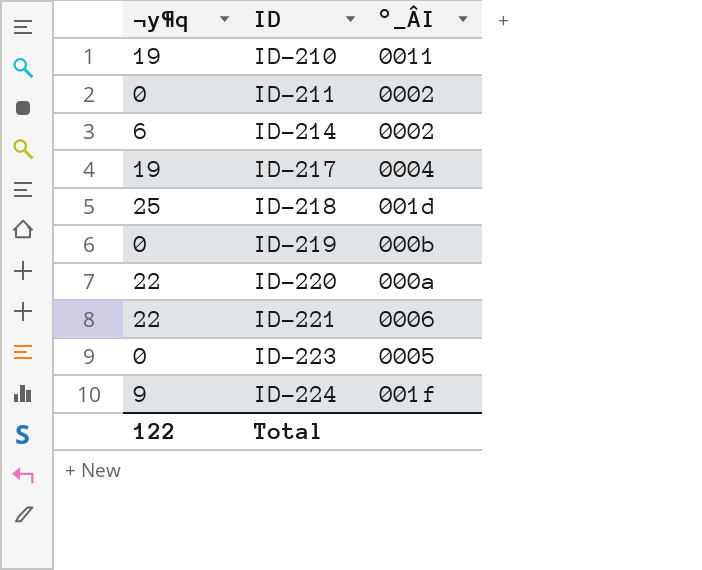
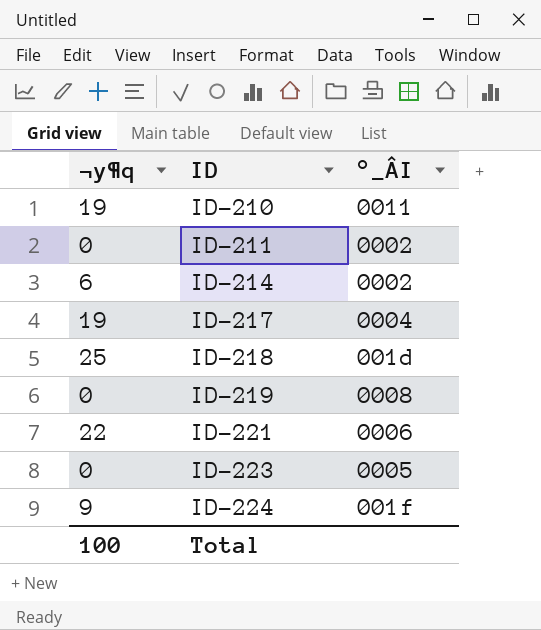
row ID-220: 22 | 000a -> none
ID-219 | °_ÂI: 000b -> 0008
Total | ¬y¶q: 122 -> 100

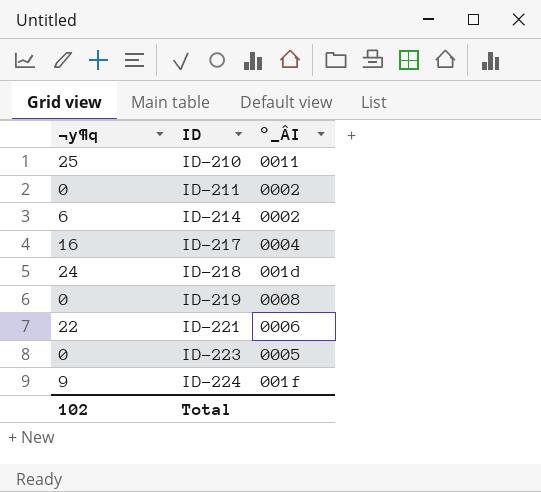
ID-210 | ¬y¶q: 19 -> 25
ID-217 | ¬y¶q: 19 -> 16
ID-218 | ¬y¶q: 25 -> 24
Total | ¬y¶q: 100 -> 102

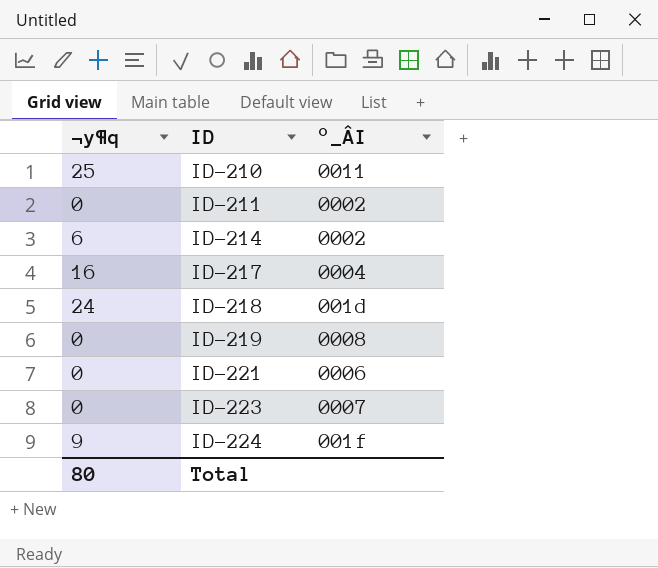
ID-221 | ¬y¶q: 22 -> 0
ID-223 | °_ÂI: 0005 -> 0007
Total | ¬y¶q: 102 -> 80

